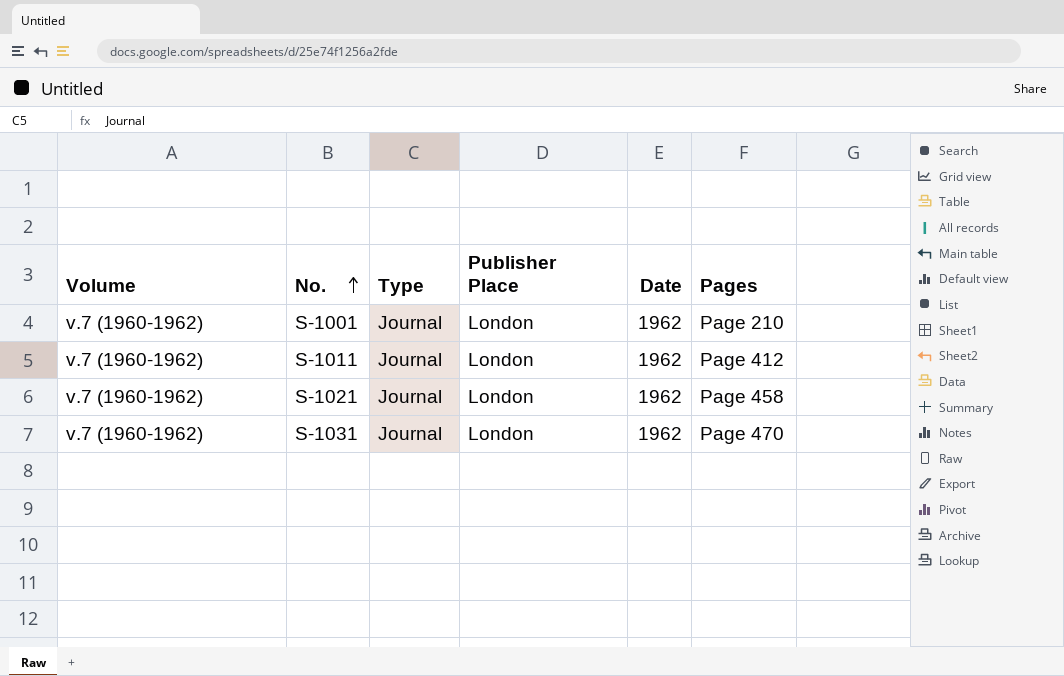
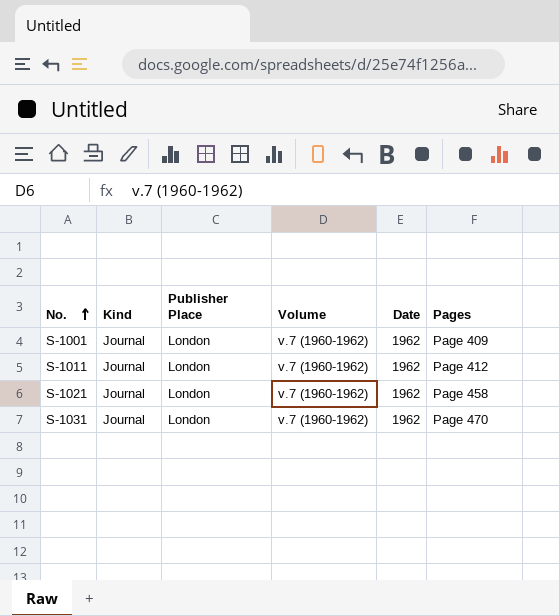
column name: Type -> Kind
column Volume | position: 1 -> 4
S-1001 | Pages: Page 210 -> Page 409

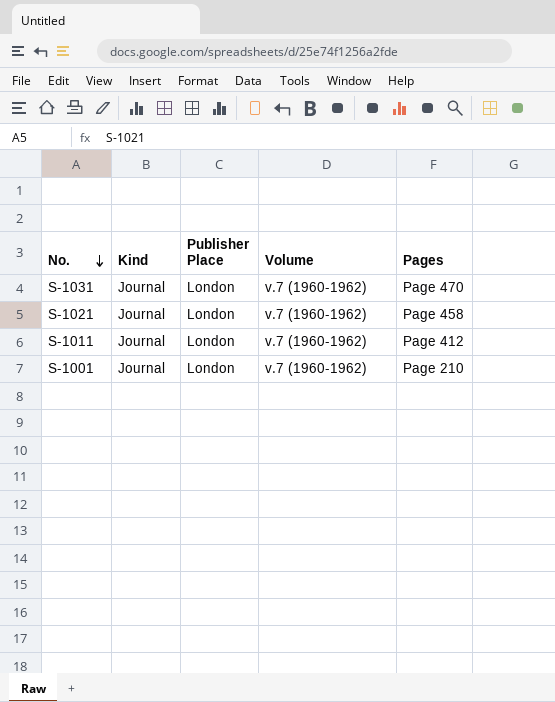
row order: No. ascending -> No. descending
column Date | position: 5 -> none
S-1001 | Pages: Page 409 -> Page 210

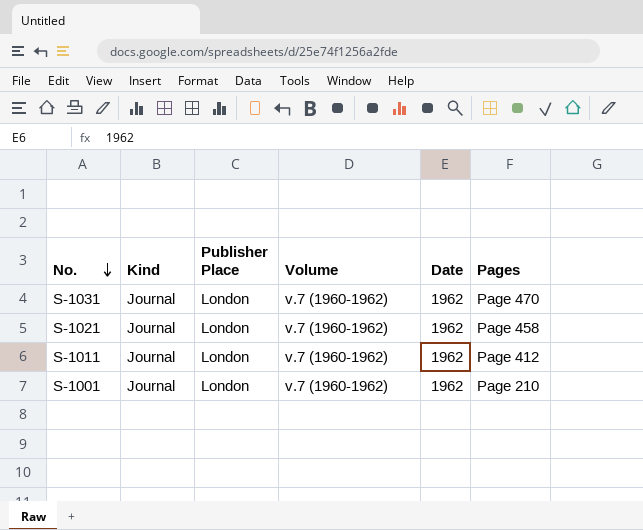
column Date | position: none -> 5

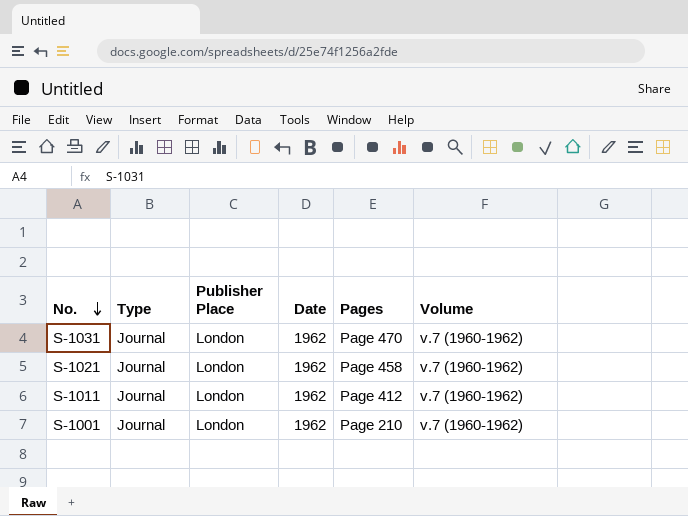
column name: Kind -> Type
column Volume | position: 4 -> 6

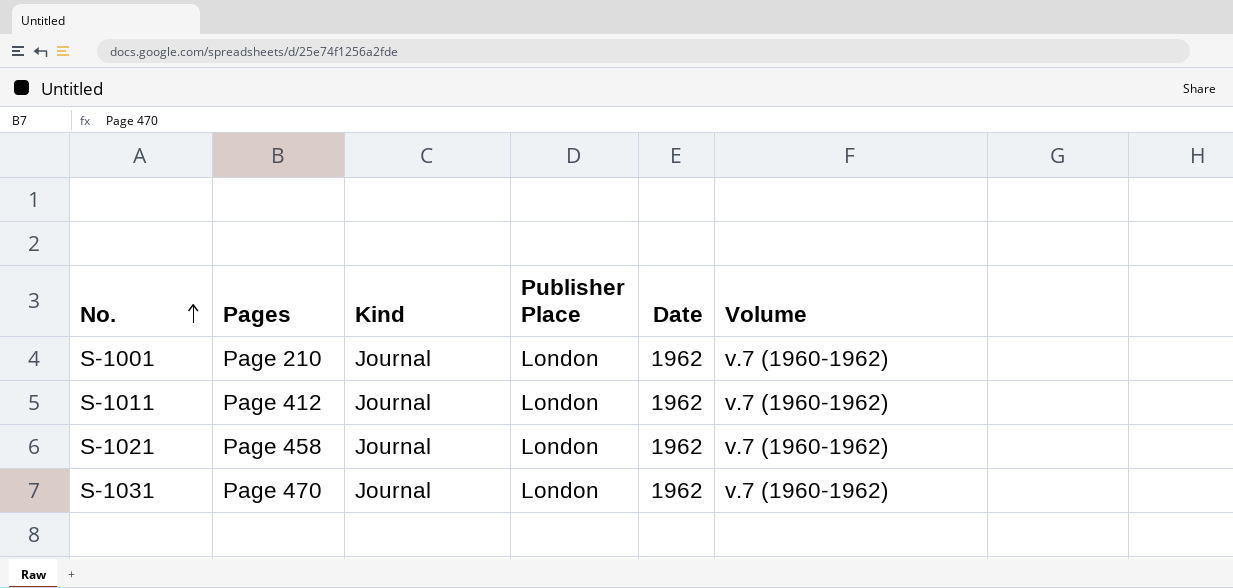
row order: No. descending -> No. ascending
column Pages | position: 5 -> 2
column name: Type -> Kind

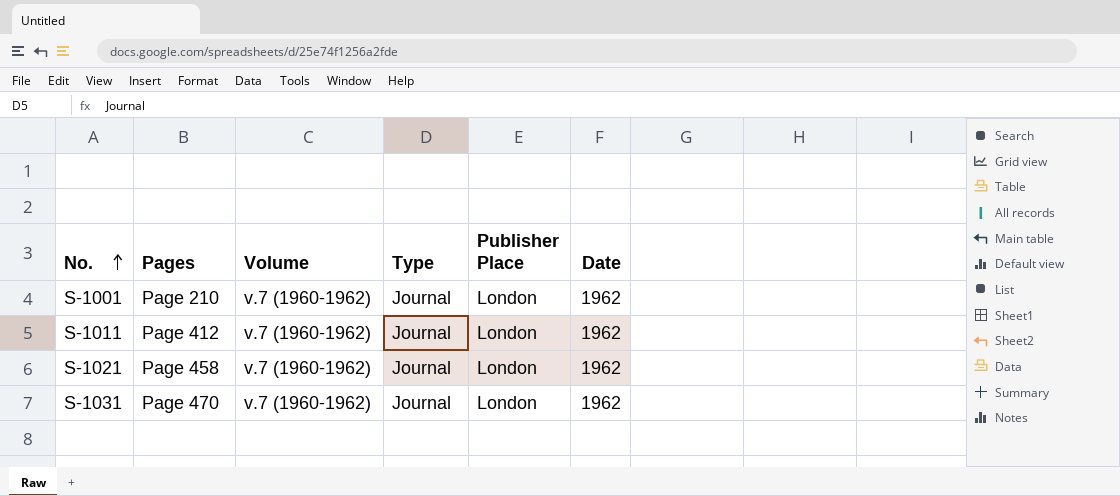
column Volume | position: 6 -> 3
column name: Kind -> Type

